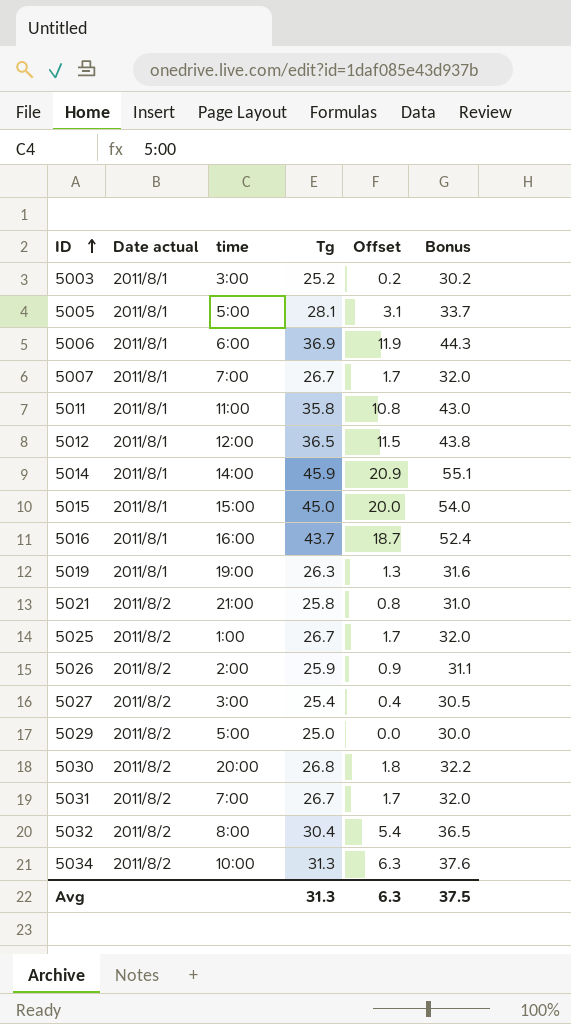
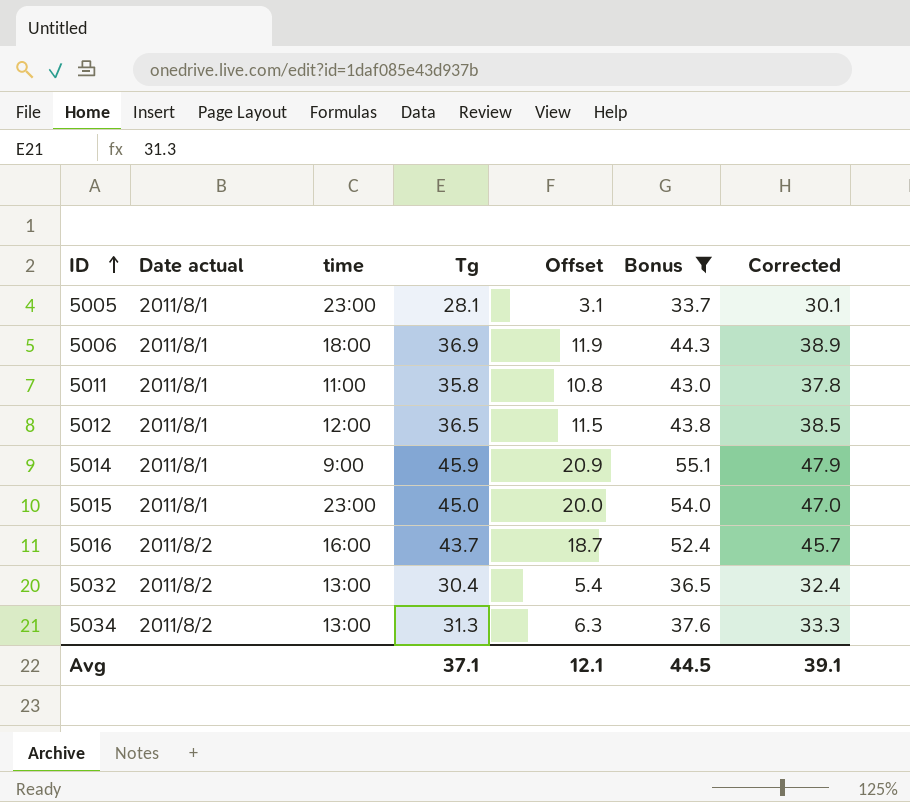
filter: none -> Bonus >= 33.7
column Corrected | formula: none -> [Tg] + 2
5005 | time: 5:00 -> 23:00
5006 | time: 6:00 -> 18:00
5014 | time: 14:00 -> 9:00
5015 | time: 15:00 -> 23:00
5016 | Date actual: 2011/8/1 -> 2011/8/2
5032 | time: 8:00 -> 13:00
5034 | time: 10:00 -> 13:00
Avg | Tg: 31.3 -> 37.1
Avg | Offset: 6.3 -> 12.1
Avg | Bonus: 37.5 -> 44.5

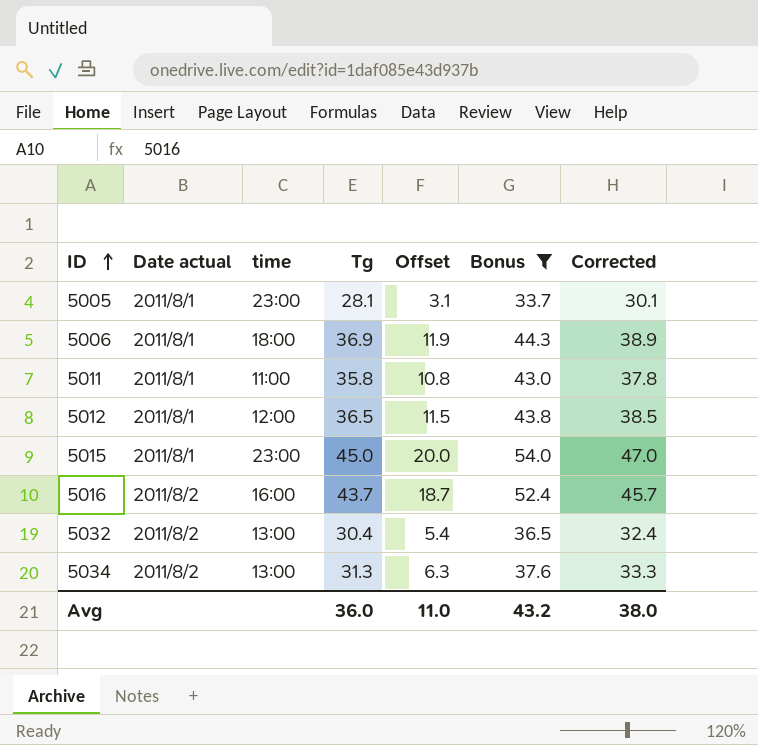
row 5014: 2011/8/1 | 9:00 | 45.9 | 20.9 | 55.1 | 47.9 -> none
Avg | Tg: 37.1 -> 36.0
Avg | Offset: 12.1 -> 11.0
Avg | Bonus: 44.5 -> 43.2
Avg | Corrected: 39.1 -> 38.0

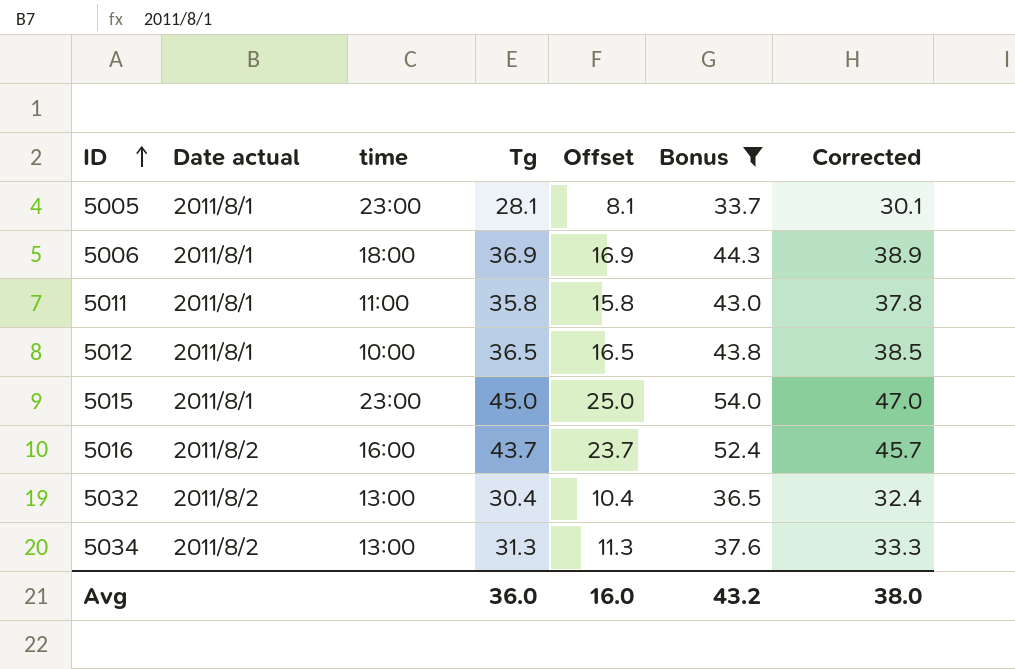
column Offset | formula: [Tg] - 25 -> [Tg] - 20
5012 | time: 12:00 -> 10:00
Avg | Offset: 11.0 -> 16.0

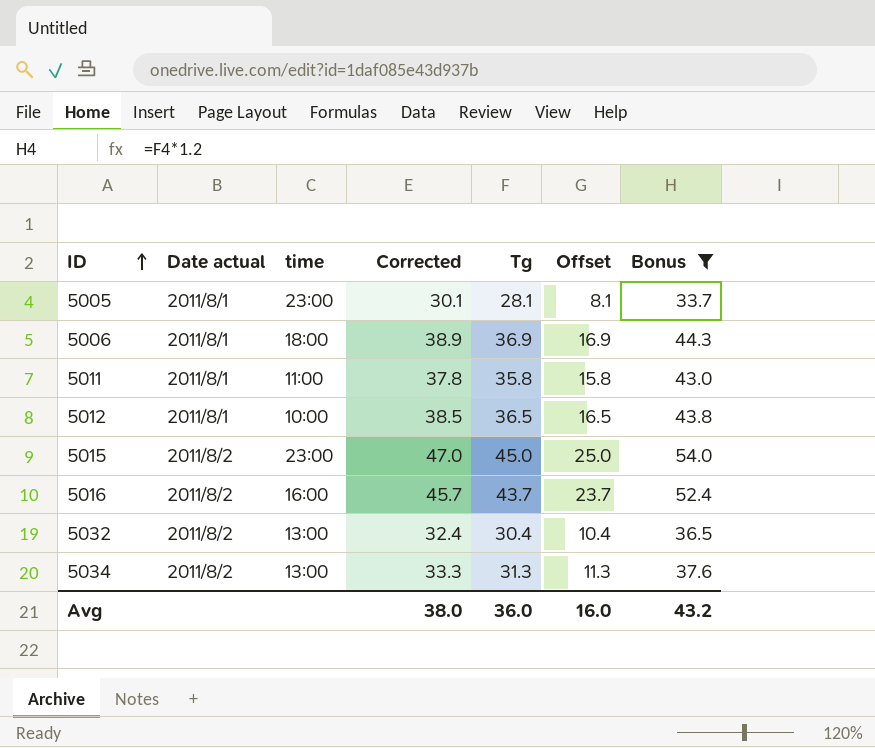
column Corrected | position: 7 -> 4
5015 | Date actual: 2011/8/1 -> 2011/8/2

